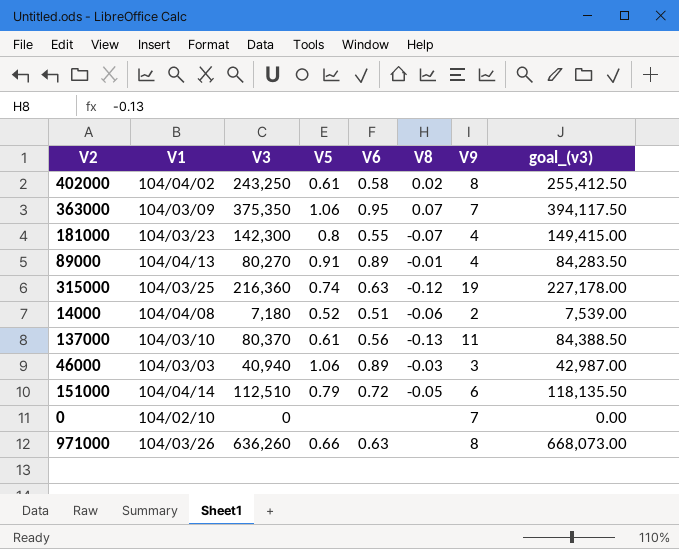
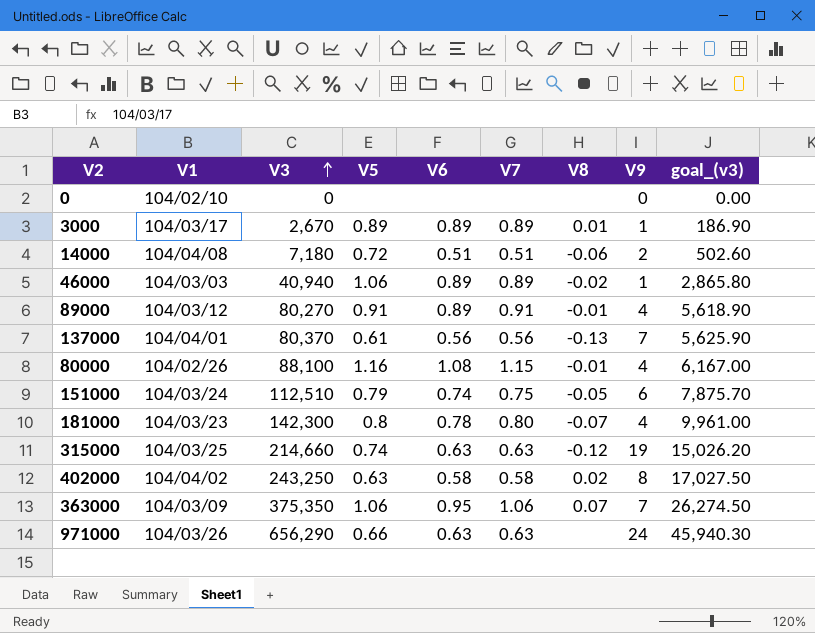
row order: none -> V3 ascending
column V7 | position: none -> 6
column goal_(v3) | formula: [V3] * 1.05 -> [V3] * 0.07
0 | V9: 7 -> 0
row 3000: none -> 104/03/17 | 2,670 | 0.89 | 0.89 | 0.89 | 0.01 | 1 | 186.90
14000 | V5: 0.52 -> 0.72
46000 | V8: -0.03 -> -0.02
46000 | V9: 3 -> 1
89000 | V1: 104/04/13 -> 104/03/12
137000 | V1: 104/03/10 -> 104/04/01
137000 | V9: 11 -> 7
row 80000: none -> 104/02/26 | 88,100 | 1.16 | 1.08 | 1.15 | -0.01 | 4 | 6,167.00
151000 | V1: 104/04/14 -> 104/03/24
151000 | V6: 0.72 -> 0.74
181000 | V6: 0.55 -> 0.78
315000 | V3: 216,360 -> 214,660
402000 | V5: 0.61 -> 0.63
971000 | V3: 636,260 -> 656,290
971000 | V9: 8 -> 24

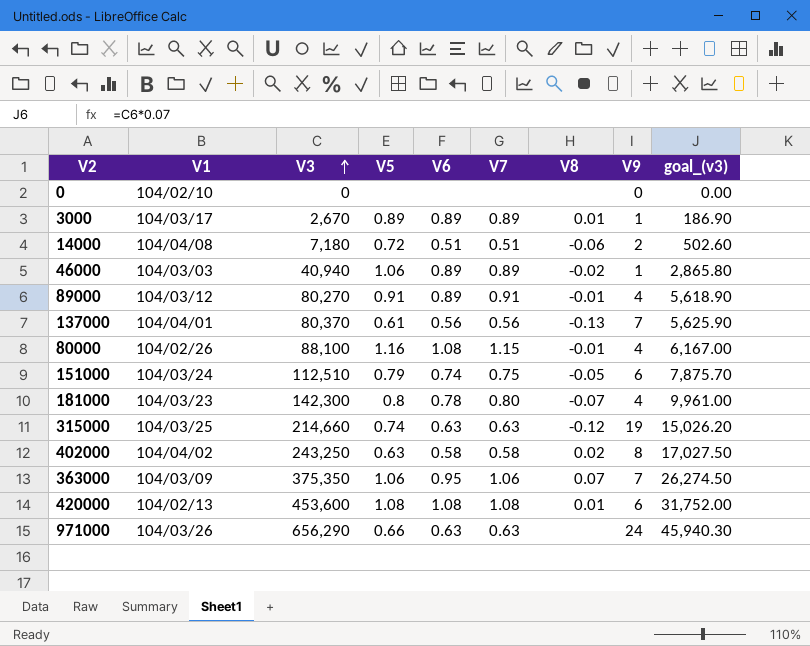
row 420000: none -> 104/02/13 | 453,600 | 1.08 | 1.08 | 1.08 | 0.01 | 6 | 31,752.00

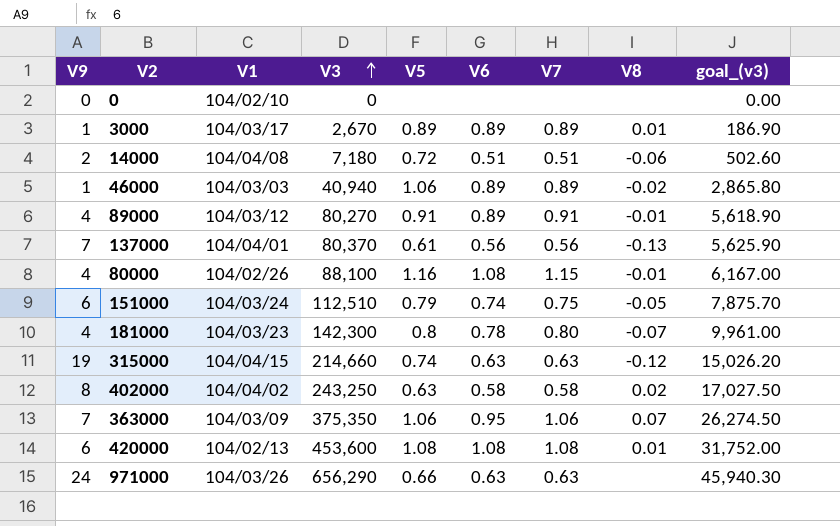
column V9 | position: 8 -> 1
315000 | V1: 104/03/25 -> 104/04/15

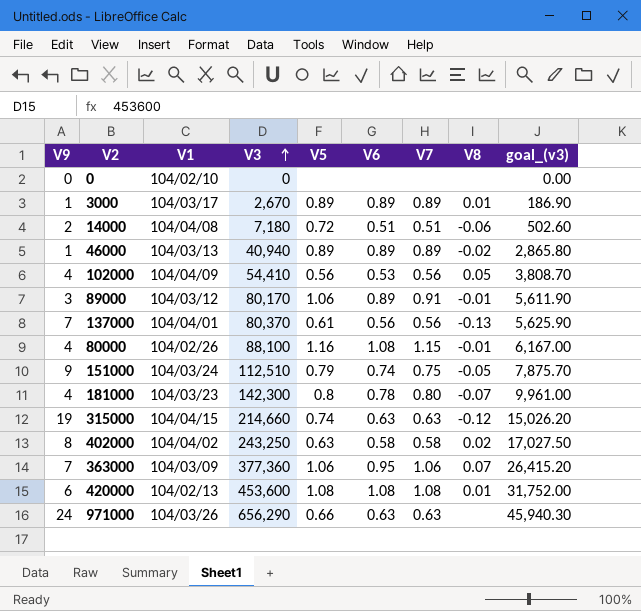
46000 | V1: 104/03/03 -> 104/03/13
46000 | V5: 1.06 -> 0.89
row 102000: none -> 4 | 104/04/09 | 54,410 | 0.56 | 0.53 | 0.56 | 0.05 | 3,808.70
89000 | V9: 4 -> 3
89000 | V3: 80,270 -> 80,170
89000 | V5: 0.91 -> 1.06
89000 | goal_(v3): 5,618.90 -> 5,611.90
151000 | V9: 6 -> 9
363000 | V3: 375,350 -> 377,360
363000 | goal_(v3): 26,274.50 -> 26,415.20

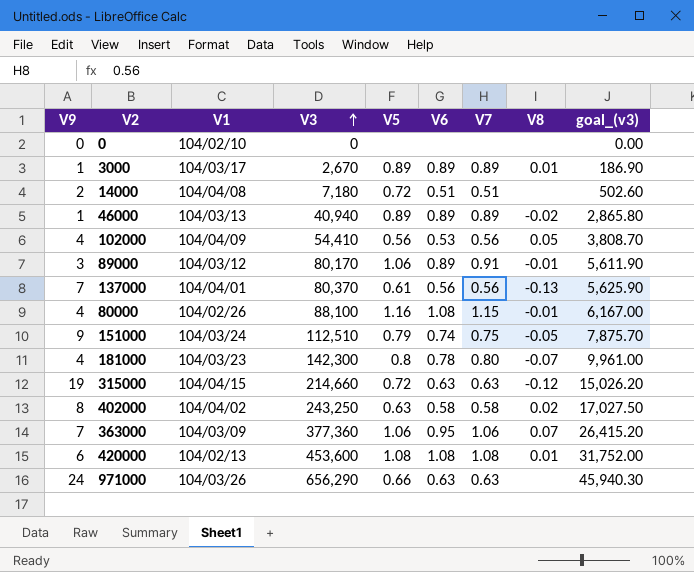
14000 | V8: -0.06 -> none
315000 | V5: 0.74 -> 0.72

